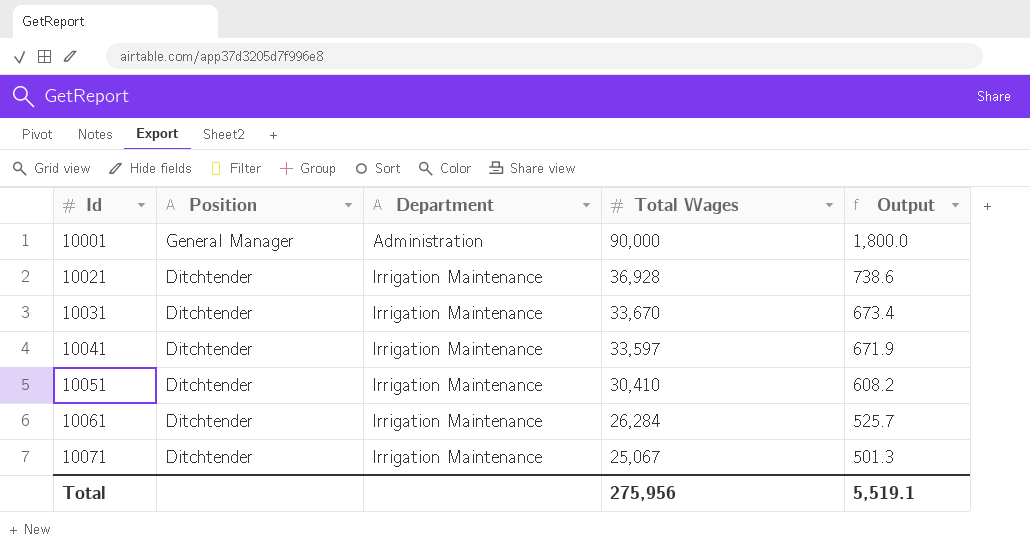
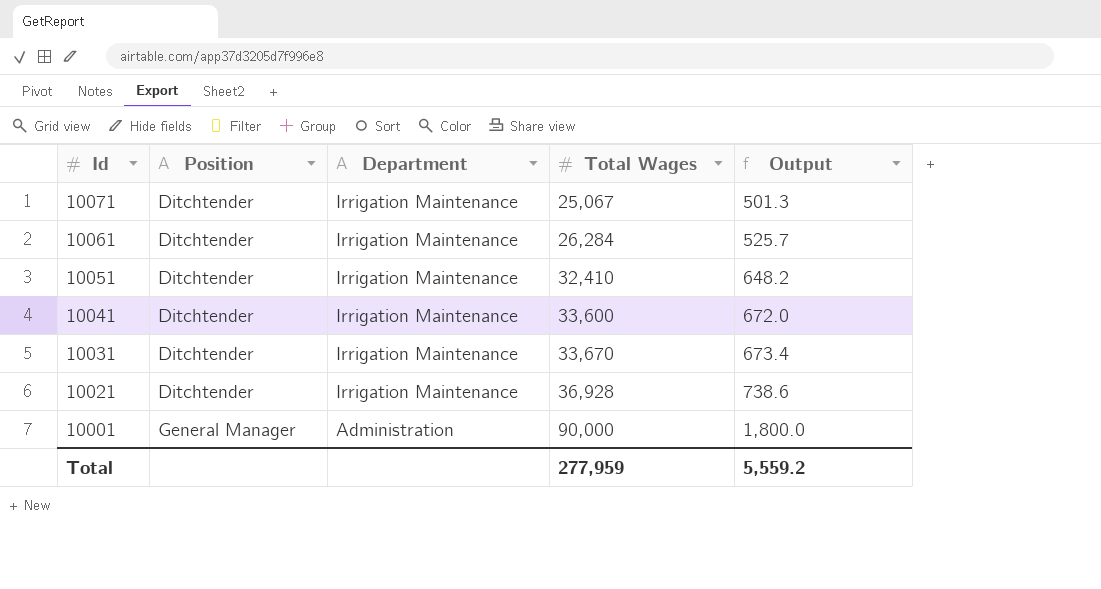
row order: Id ascending -> Id descending
10051 | Total Wages: 30,410 -> 32,410
10051 | Output: 608.2 -> 648.2
10041 | Total Wages: 33,597 -> 33,600
10041 | Output: 671.9 -> 672.0
Total | Total Wages: 275,956 -> 277,959
Total | Output: 5,519.1 -> 5,559.2

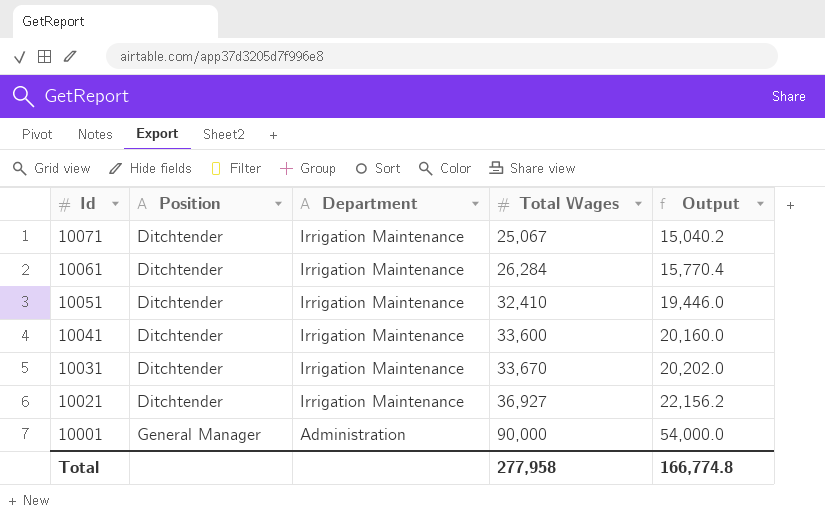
column Output | formula: [Total Wages] * 0.02 -> [Total Wages] * 0.6
10021 | Total Wages: 36,928 -> 36,927
Total | Total Wages: 277,959 -> 277,958
Total | Output: 5,559.2 -> 166,774.8

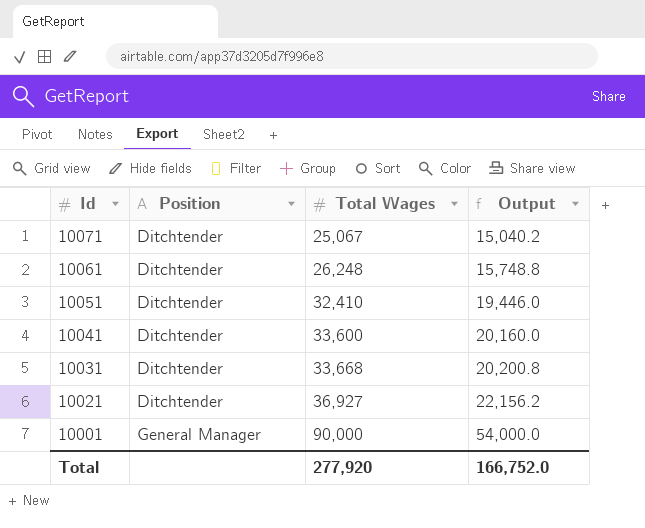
column Department | position: 3 -> none
10061 | Total Wages: 26,284 -> 26,248
10061 | Output: 15,770.4 -> 15,748.8
10031 | Total Wages: 33,670 -> 33,668
10031 | Output: 20,202.0 -> 20,200.8
Total | Total Wages: 277,958 -> 277,920
Total | Output: 166,774.8 -> 166,752.0

